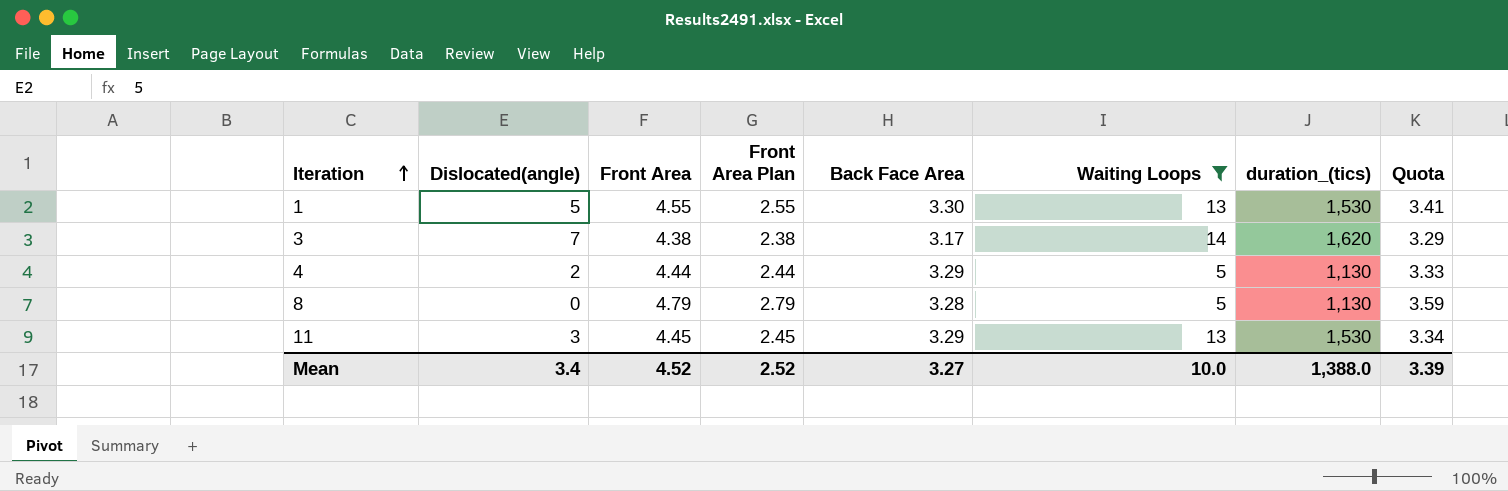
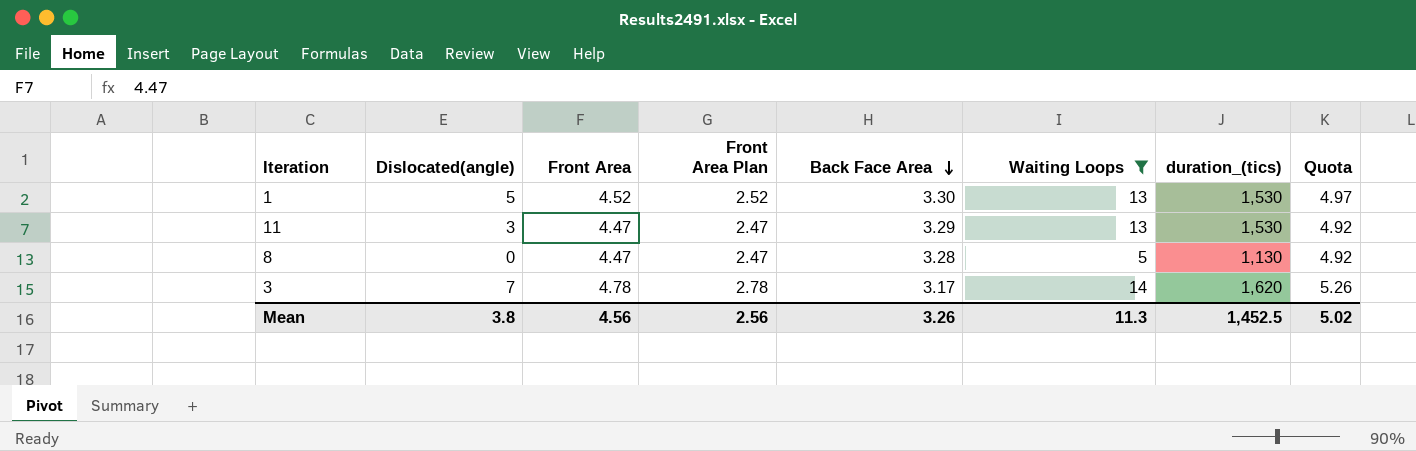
row order: Iteration ascending -> Back Face Area descending
column Quota | formula: [Front Area] * 0.75 -> [Front Area] * 1.1
row 4: 2 | 4.44 | 2.44 | 3.29 | 5 | 1,130 | 3.33 -> none
1 | Front Area: 4.55 -> 4.52
1 | Front Area Plan: 2.55 -> 2.52
11 | Front Area: 4.45 -> 4.47
11 | Front Area Plan: 2.45 -> 2.47
8 | Front Area: 4.79 -> 4.47
8 | Front Area Plan: 2.79 -> 2.47
3 | Front Area: 4.38 -> 4.78
3 | Front Area Plan: 2.38 -> 2.78
Mean | Dislocated(angle): 3.4 -> 3.8
Mean | Front Area: 4.52 -> 4.56
Mean | Front Area Plan: 2.52 -> 2.56
Mean | Back Face Area: 3.27 -> 3.26
Mean | Waiting Loops: 10.0 -> 11.3
Mean | duration_(tics): 1,388.0 -> 1,452.5
Mean | Quota: 3.39 -> 5.02

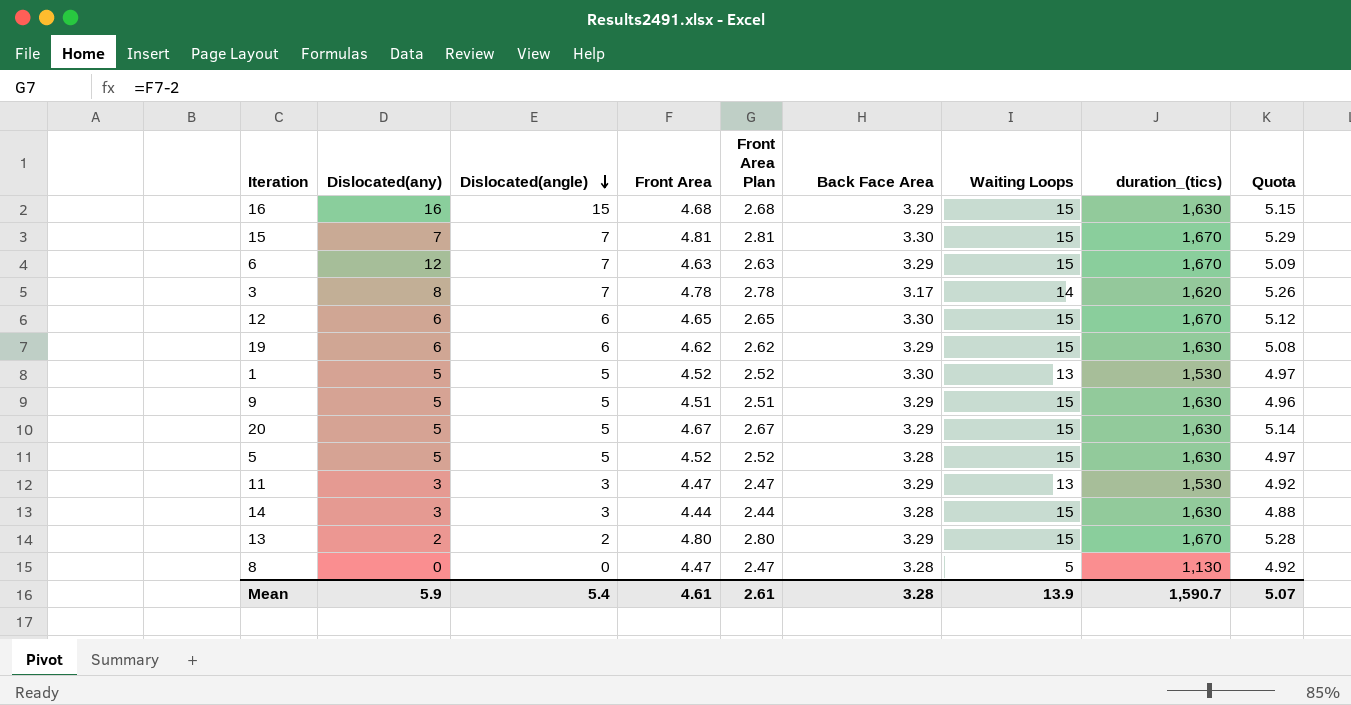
filter: Waiting Loops != 15 -> none
row order: Back Face Area descending -> Dislocated(angle) descending
column Dislocated(any) | position: none -> 2
Mean | Dislocated(angle): 3.8 -> 5.4
Mean | Front Area: 4.56 -> 4.61
Mean | Front Area Plan: 2.56 -> 2.61
Mean | Back Face Area: 3.26 -> 3.28
Mean | Waiting Loops: 11.3 -> 13.9
Mean | duration_(tics): 1,452.5 -> 1,590.7
Mean | Quota: 5.02 -> 5.07

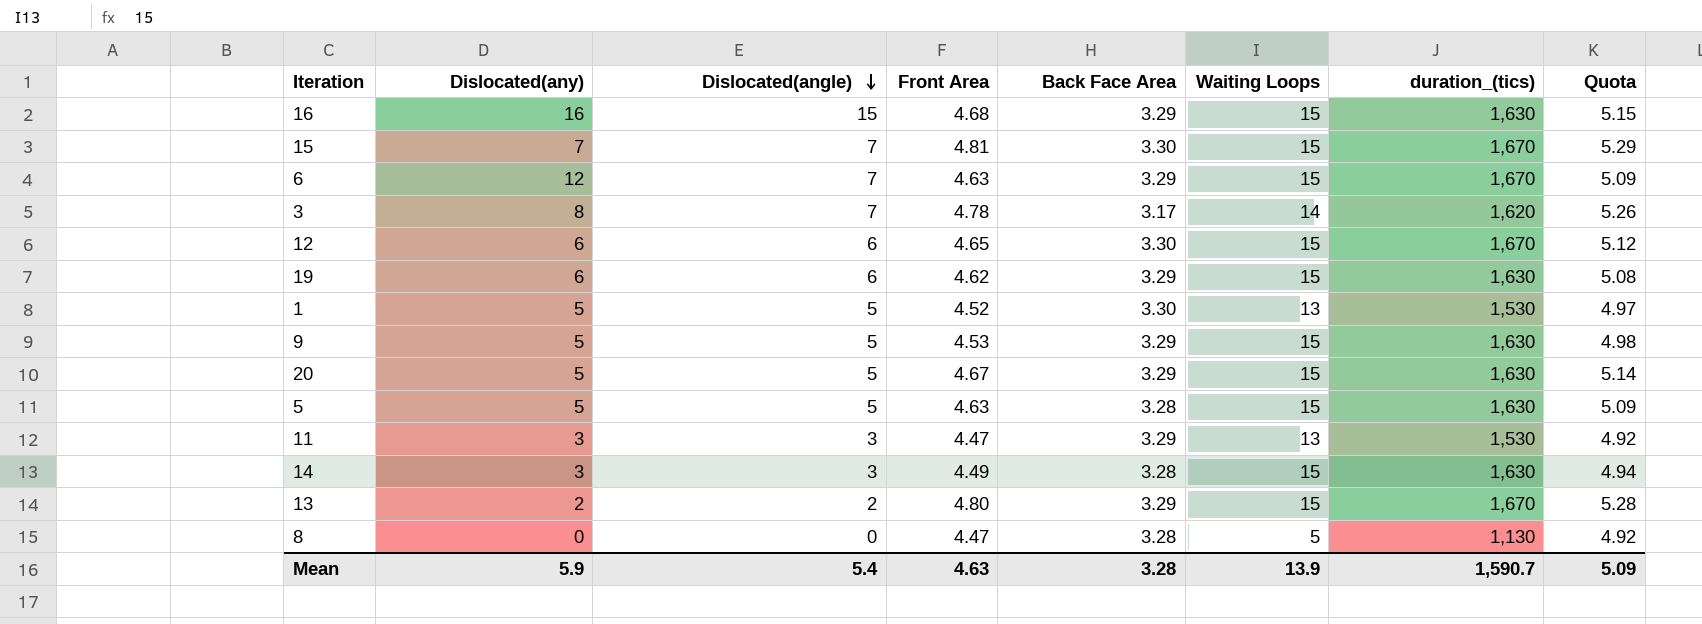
column Front Area Plan | formula: [Front Area] - 2 -> none
9 | Front Area: 4.51 -> 4.53
9 | Quota: 4.96 -> 4.98
5 | Front Area: 4.52 -> 4.63
5 | Quota: 4.97 -> 5.09
14 | Front Area: 4.44 -> 4.49
14 | Quota: 4.88 -> 4.94
Mean | Front Area: 4.61 -> 4.63
Mean | Quota: 5.07 -> 5.09

